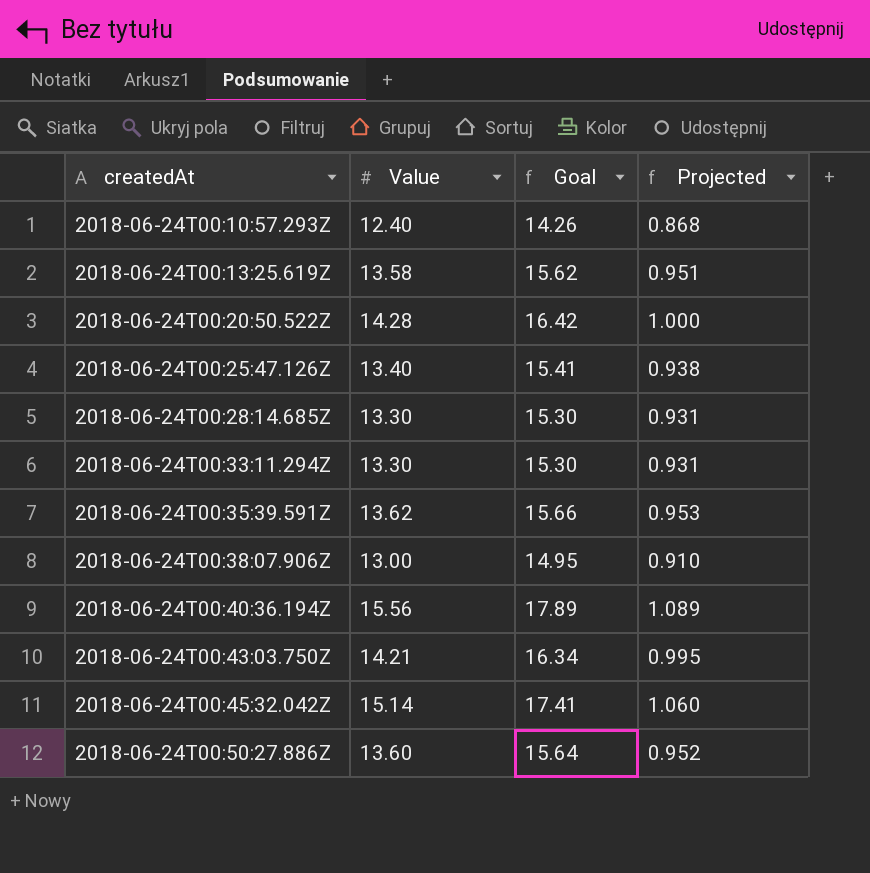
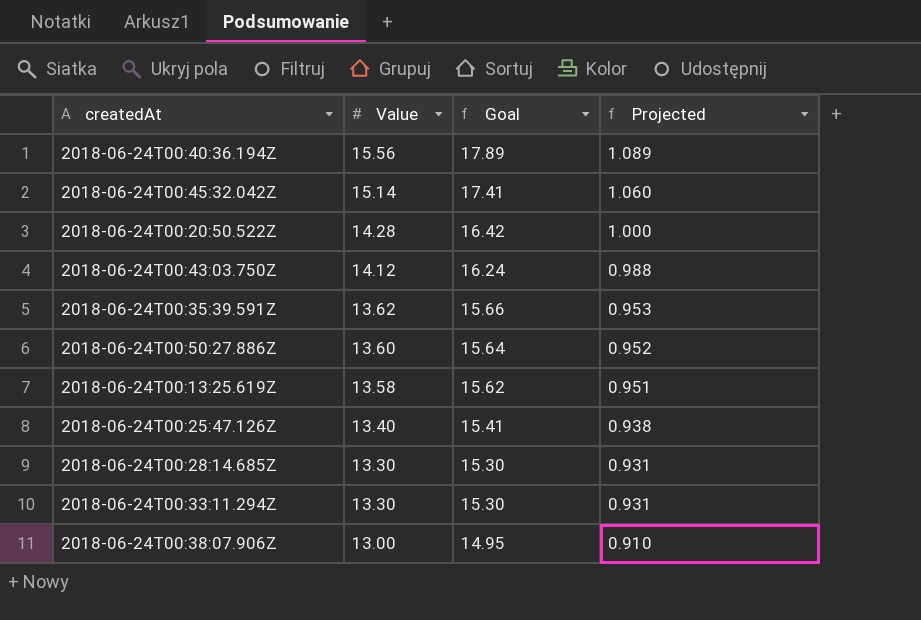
row order: createdAt ascending -> Value descending
row 2018-06-24T00:10:57.293Z: 12.40 | 14.26 | 0.868 -> none
2018-06-24T00:43:03.750Z | Value: 14.21 -> 14.12
2018-06-24T00:43:03.750Z | Goal: 16.34 -> 16.24
2018-06-24T00:43:03.750Z | Projected: 0.995 -> 0.988

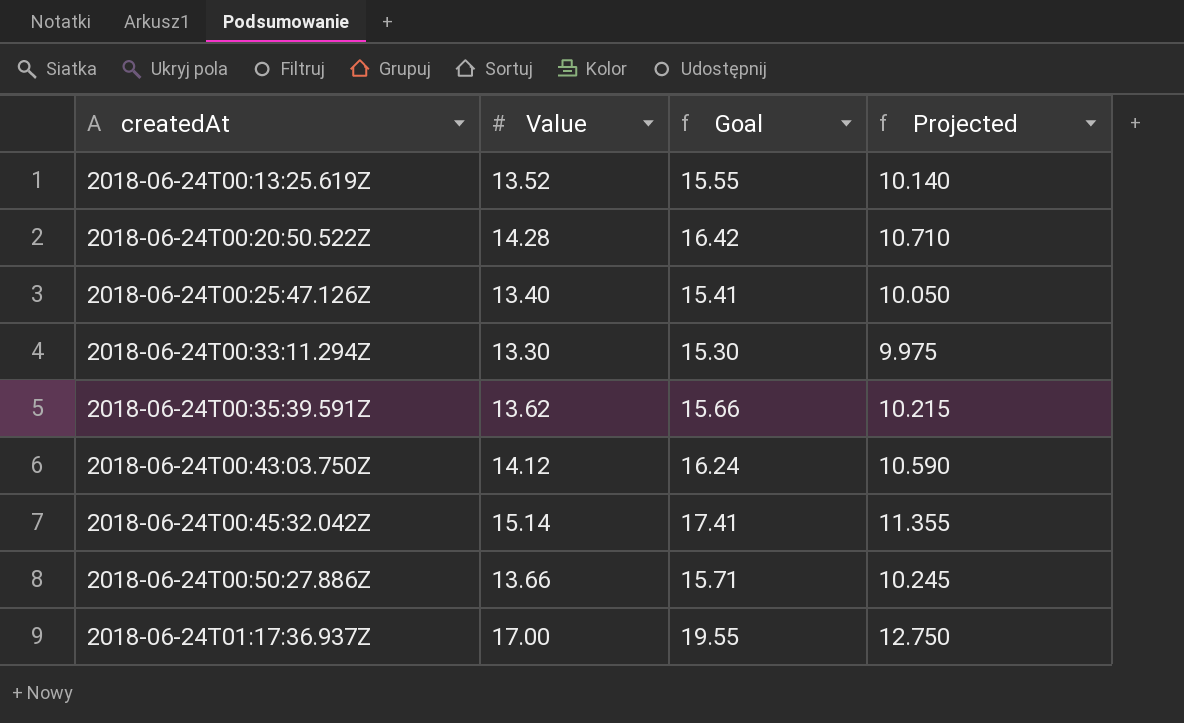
row order: Value descending -> createdAt ascending
column Projected | formula: [Value] * 0.07 -> [Value] * 0.75
row 2018-06-24T00:40:36.194Z: 15.56 | 17.89 | 1.089 -> none
row 2018-06-24T00:28:14.685Z: 13.30 | 15.30 | 0.931 -> none
row 2018-06-24T00:38:07.906Z: 13.00 | 14.95 | 0.910 -> none
2018-06-24T00:13:25.619Z | Value: 13.58 -> 13.52
2018-06-24T00:13:25.619Z | Goal: 15.62 -> 15.55
2018-06-24T00:50:27.886Z | Value: 13.60 -> 13.66
2018-06-24T00:50:27.886Z | Goal: 15.64 -> 15.71
row 2018-06-24T01:17:36.937Z: none -> 17.00 | 19.55 | 12.750

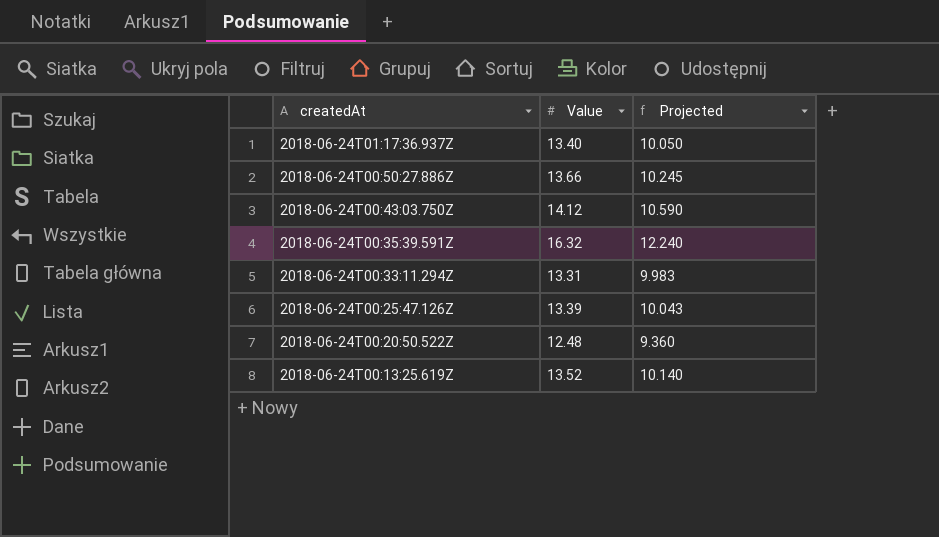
row order: createdAt ascending -> createdAt descending
column Goal | formula: [Value] * 1.15 -> none
row 2018-06-24T00:45:32.042Z: 15.14 | 17.41 | 11.355 -> none
2018-06-24T01:17:36.937Z | Value: 17.00 -> 13.40
2018-06-24T01:17:36.937Z | Projected: 12.750 -> 10.050
2018-06-24T00:35:39.591Z | Value: 13.62 -> 16.32
2018-06-24T00:35:39.591Z | Projected: 10.215 -> 12.240
2018-06-24T00:33:11.294Z | Value: 13.30 -> 13.31
2018-06-24T00:33:11.294Z | Projected: 9.975 -> 9.983
2018-06-24T00:25:47.126Z | Value: 13.40 -> 13.39
2018-06-24T00:25:47.126Z | Projected: 10.050 -> 10.043
2018-06-24T00:20:50.522Z | Value: 14.28 -> 12.48
2018-06-24T00:20:50.522Z | Projected: 10.710 -> 9.360

